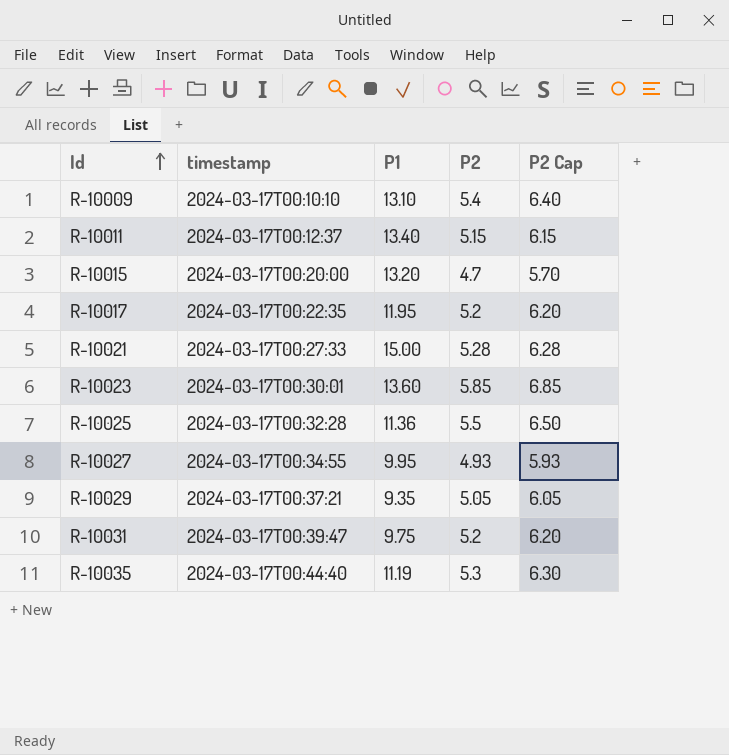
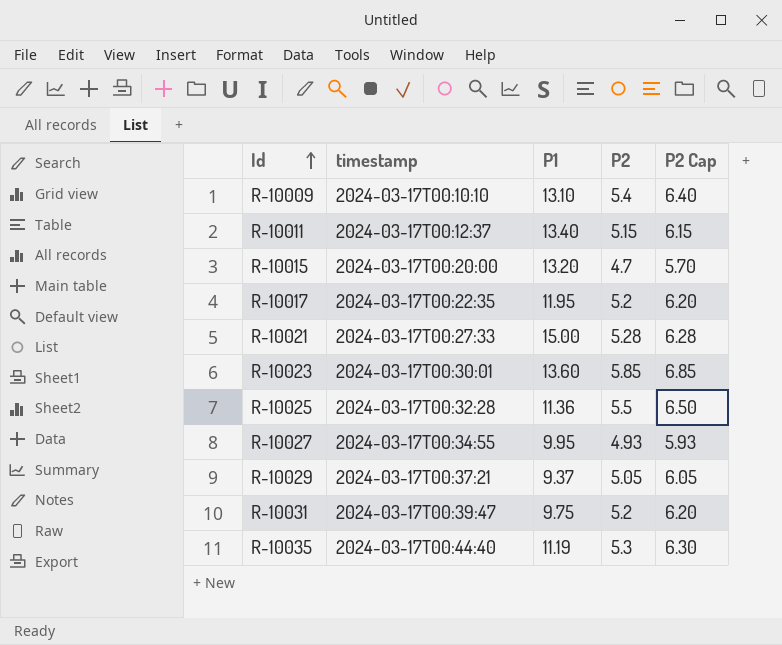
R-10029 | P1: 9.35 -> 9.37

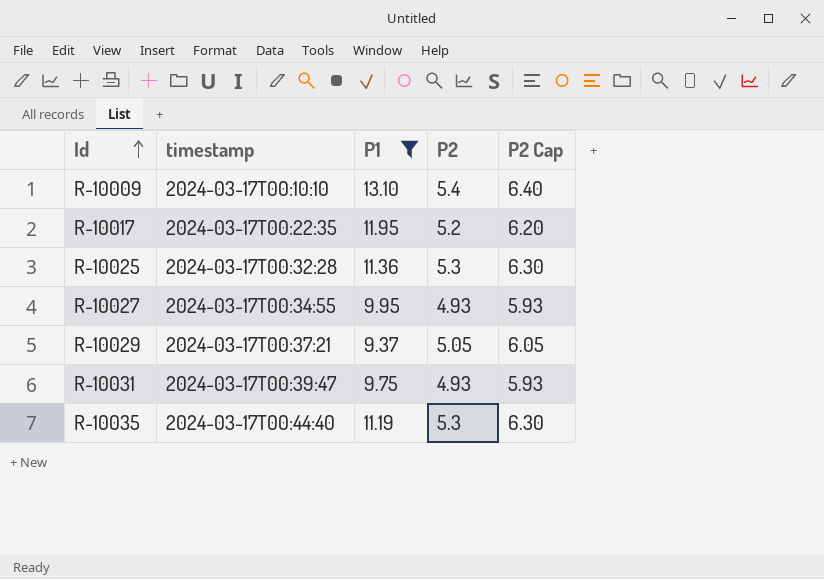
filter: none -> P1 <= 13.10
R-10025 | P2: 5.5 -> 5.3
R-10025 | P2 Cap: 6.50 -> 6.30
R-10031 | P2: 5.2 -> 4.93
R-10031 | P2 Cap: 6.20 -> 5.93

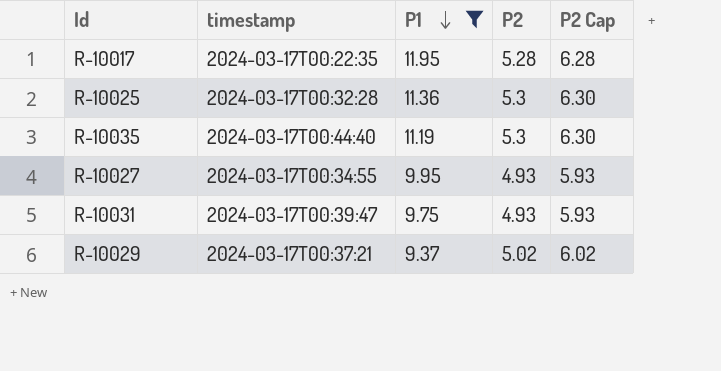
row order: Id ascending -> P1 descending
row R-10009: 2024-03-17T00:10:10 | 13.10 | 5.4 | 6.40 -> none
R-10017 | P2: 5.2 -> 5.28
R-10017 | P2 Cap: 6.20 -> 6.28
R-10029 | P2: 5.05 -> 5.02
R-10029 | P2 Cap: 6.05 -> 6.02

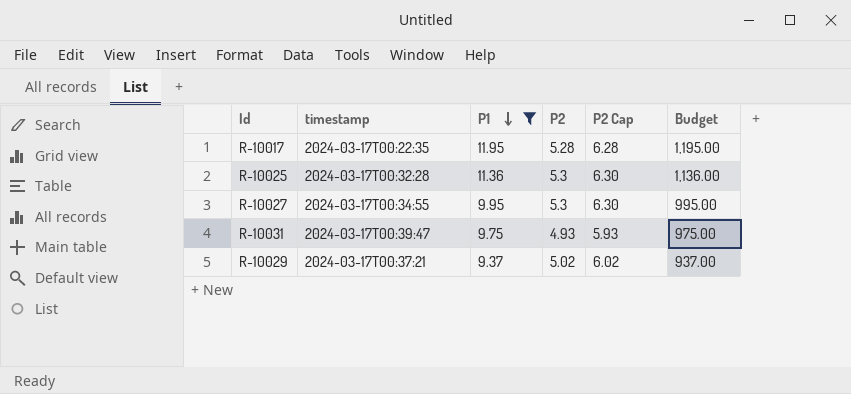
column Budget | formula: none -> [P1] * 100
row R-10035: 2024-03-17T00:44:40 | 11.19 | 5.3 | 6.30 -> none
R-10027 | P2: 4.93 -> 5.3
R-10027 | P2 Cap: 5.93 -> 6.30

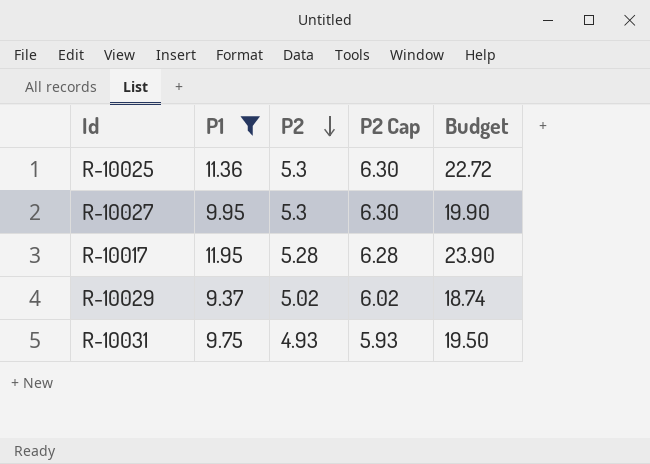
row order: P1 descending -> P2 descending
column timestamp | position: 2 -> none
column Budget | formula: [P1] * 100 -> [P1] * 2

